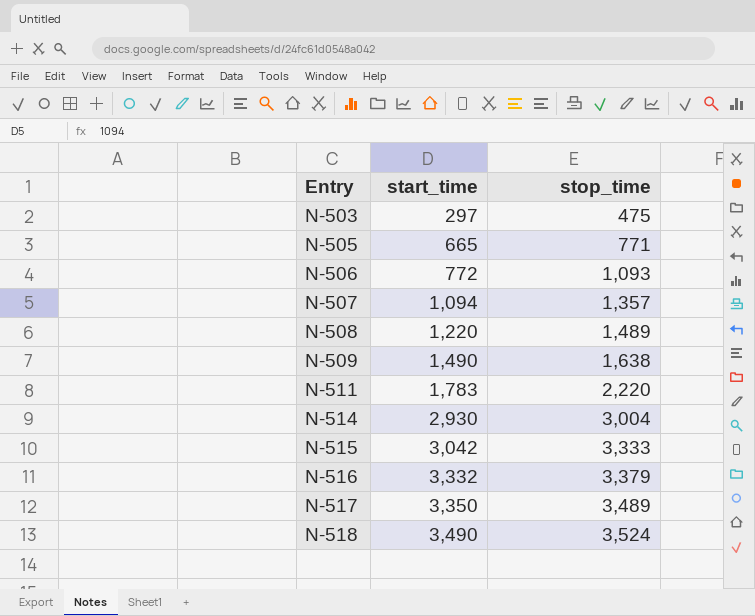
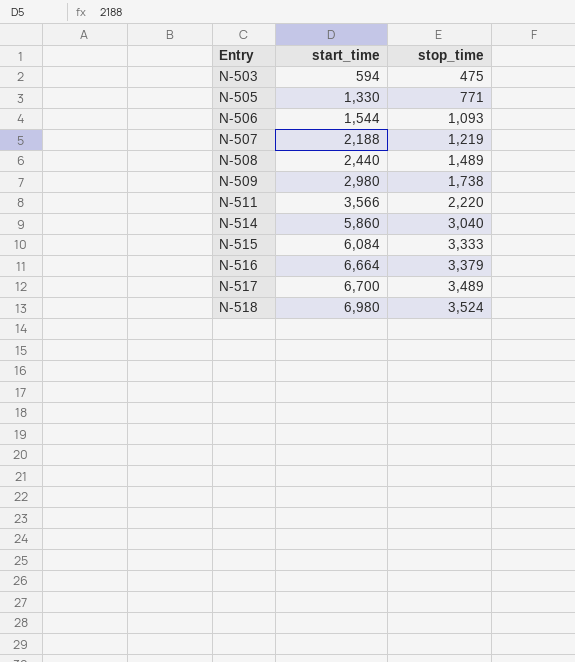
N-503 | start_time: 297 -> 594
N-505 | start_time: 665 -> 1,330
N-506 | start_time: 772 -> 1,544
N-507 | start_time: 1,094 -> 2,188
N-507 | stop_time: 1,357 -> 1,219
N-508 | start_time: 1,220 -> 2,440
N-509 | start_time: 1,490 -> 2,980
N-509 | stop_time: 1,638 -> 1,738
N-511 | start_time: 1,783 -> 3,566
N-514 | start_time: 2,930 -> 5,860
N-514 | stop_time: 3,004 -> 3,040
N-515 | start_time: 3,042 -> 6,084
N-516 | start_time: 3,332 -> 6,664
N-517 | start_time: 3,350 -> 6,700
N-518 | start_time: 3,490 -> 6,980

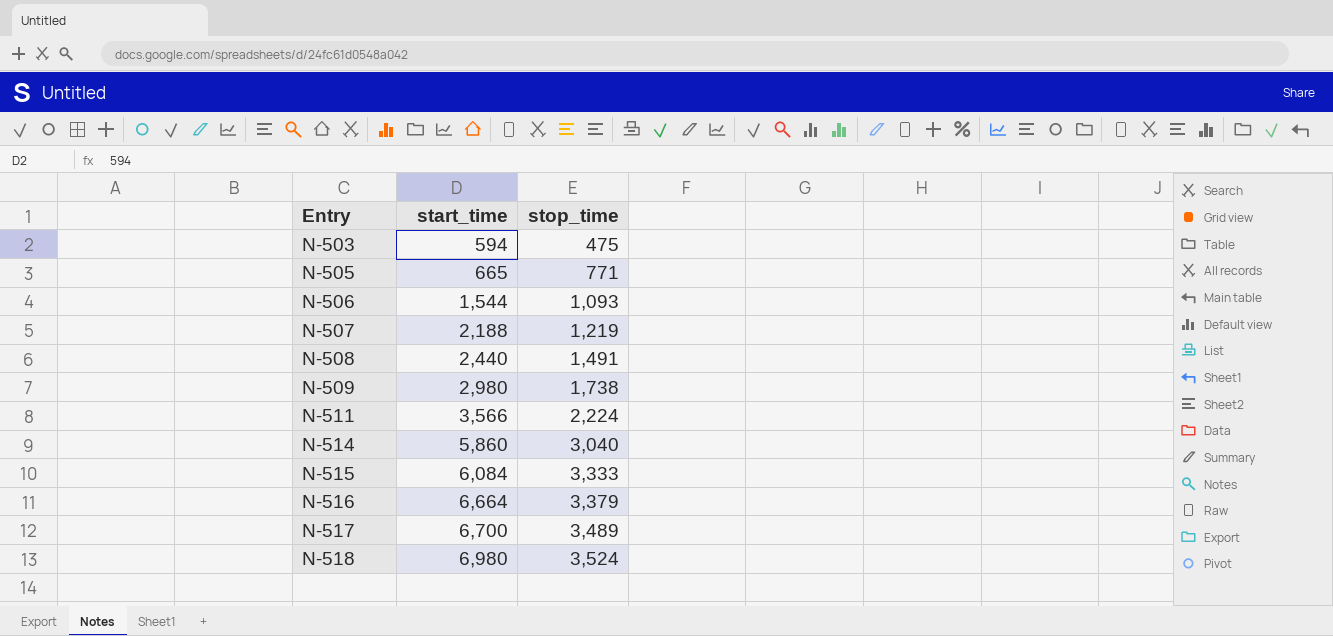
N-505 | start_time: 1,330 -> 665
N-508 | stop_time: 1,489 -> 1,491
N-511 | stop_time: 2,220 -> 2,224

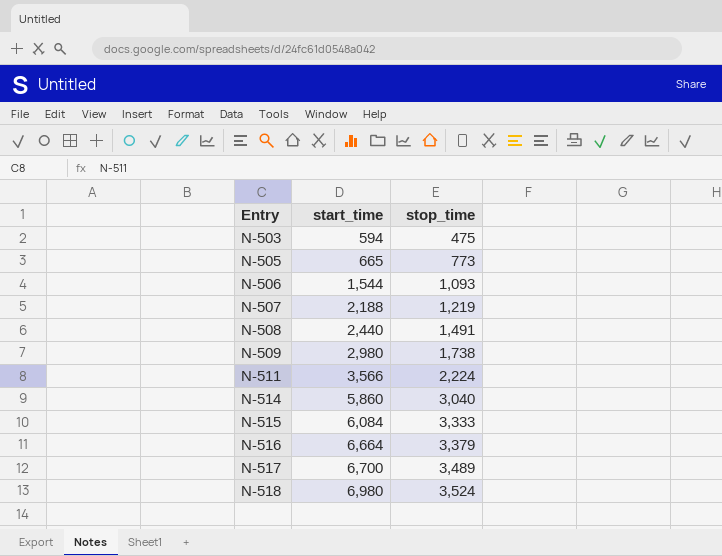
N-505 | stop_time: 771 -> 773

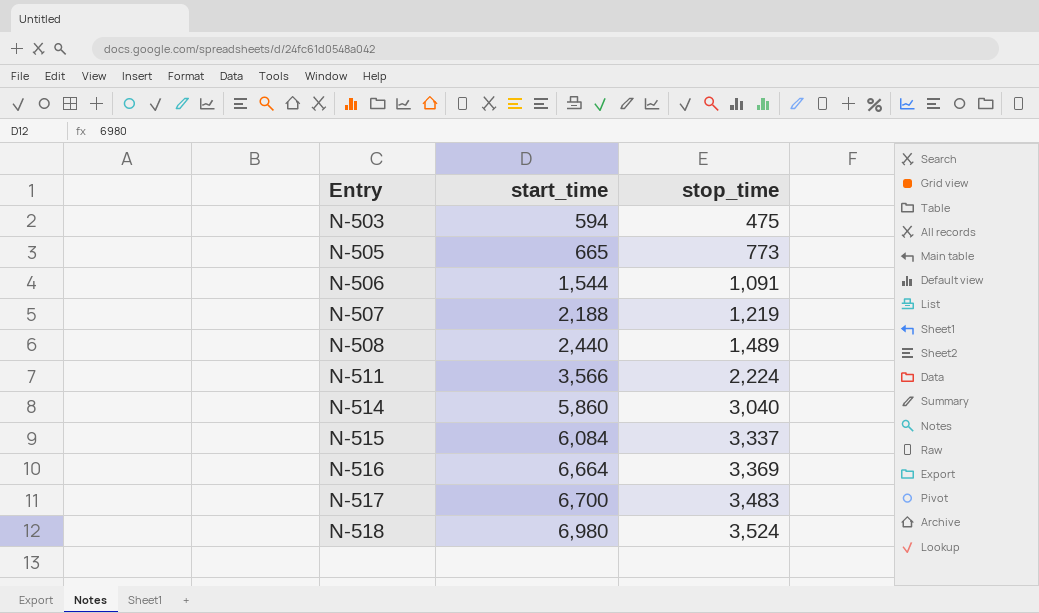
row N-509: 2,980 | 1,738 -> none
N-506 | stop_time: 1,093 -> 1,091
N-508 | stop_time: 1,491 -> 1,489
N-515 | stop_time: 3,333 -> 3,337
N-516 | stop_time: 3,379 -> 3,369
N-517 | stop_time: 3,489 -> 3,483

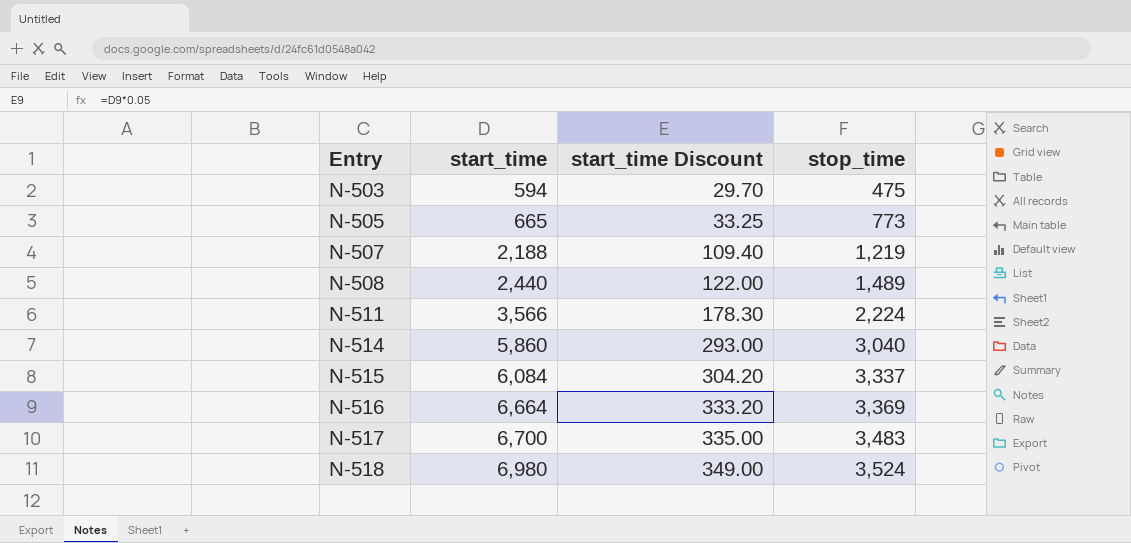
column start_time Discount | formula: none -> [start_time] * 0.05
row N-506: 1,544 | 1,091 -> none

